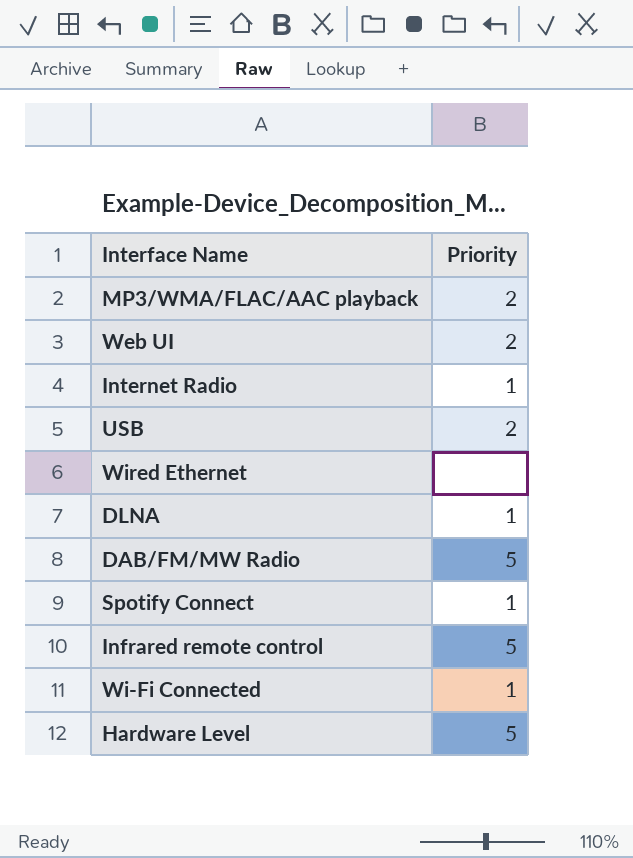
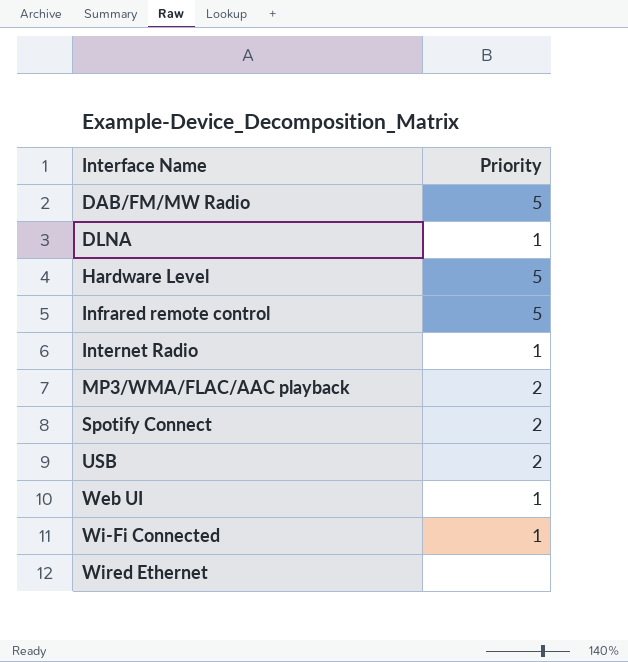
row order: none -> Interface Name ascending
Spotify Connect | Priority: 1 -> 2
Web UI | Priority: 2 -> 1

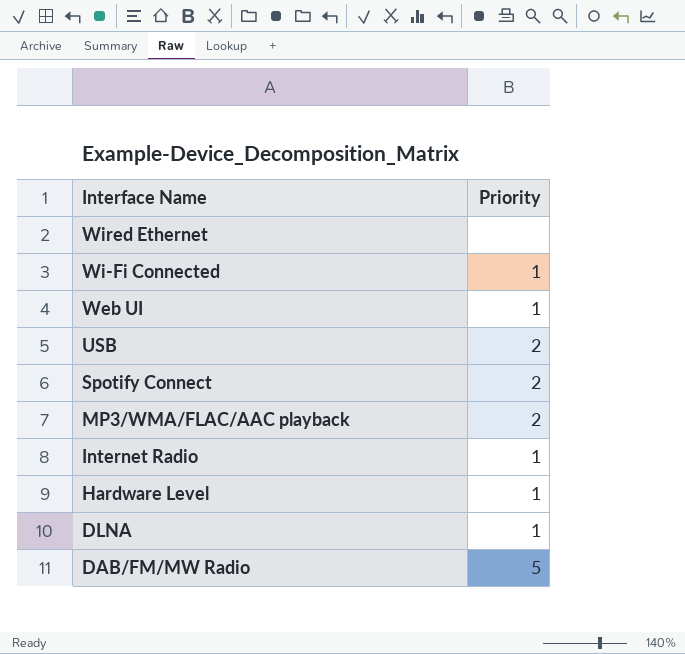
row order: Interface Name ascending -> Interface Name descending
row Infrared remote control: 5 -> none
Hardware Level | Priority: 5 -> 1

